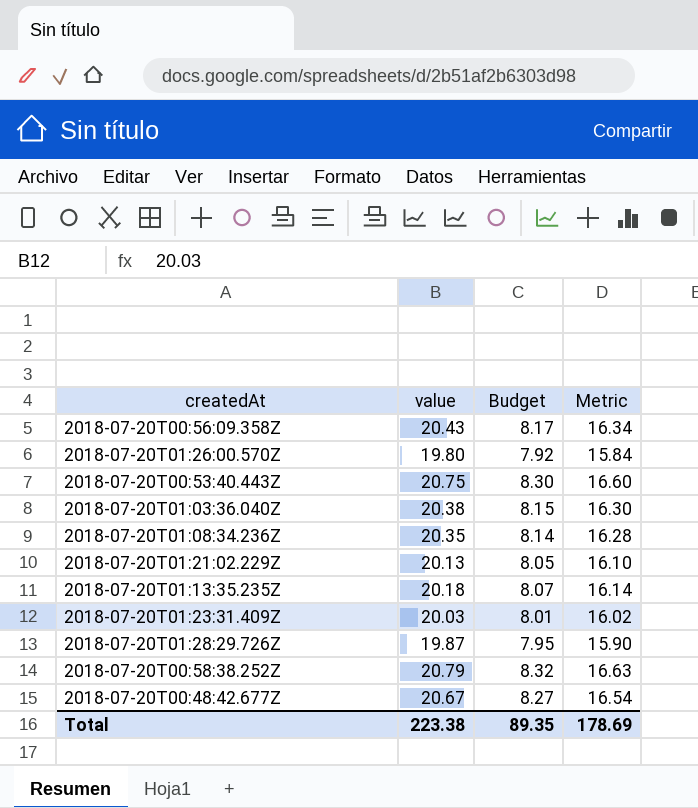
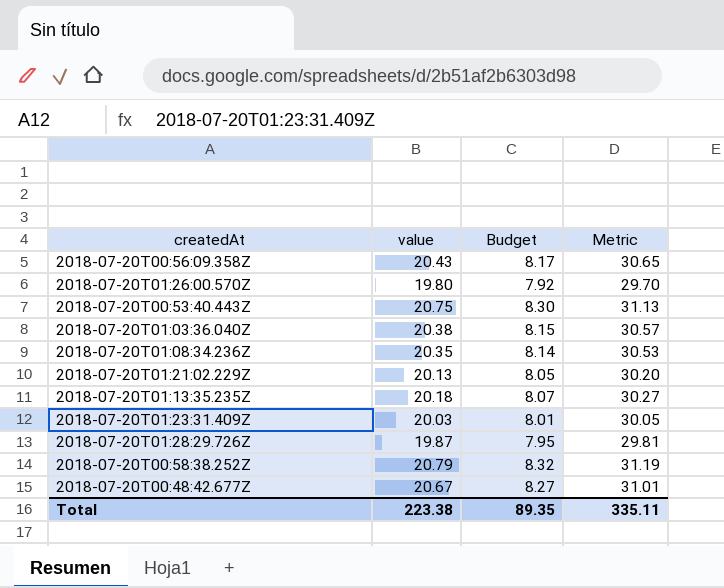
column Metric | formula: [value] * 0.8 -> [value] * 1.5
Total | Metric: 178.69 -> 335.11

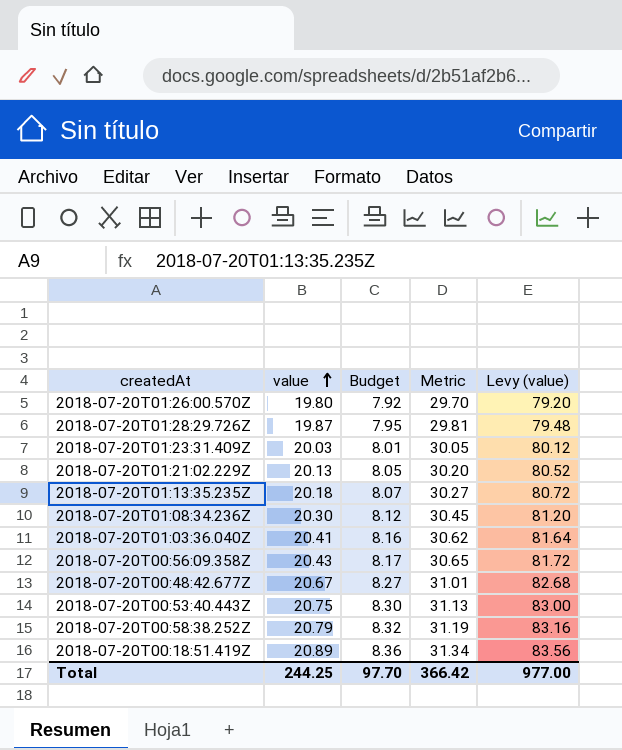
row order: none -> value ascending
column Levy (value) | formula: none -> [value] * 4
2018-07-20T01:08:34.236Z | value: 20.35 -> 20.30
2018-07-20T01:08:34.236Z | Budget: 8.14 -> 8.12
2018-07-20T01:08:34.236Z | Metric: 30.53 -> 30.45
2018-07-20T01:03:36.040Z | value: 20.38 -> 20.41
2018-07-20T01:03:36.040Z | Budget: 8.15 -> 8.16
2018-07-20T01:03:36.040Z | Metric: 30.57 -> 30.62
row 2018-07-20T00:18:51.419Z: none -> 20.89 | 8.36 | 31.34 | 83.56
Total | value: 223.38 -> 244.25
Total | Budget: 89.35 -> 97.70
Total | Metric: 335.11 -> 366.42

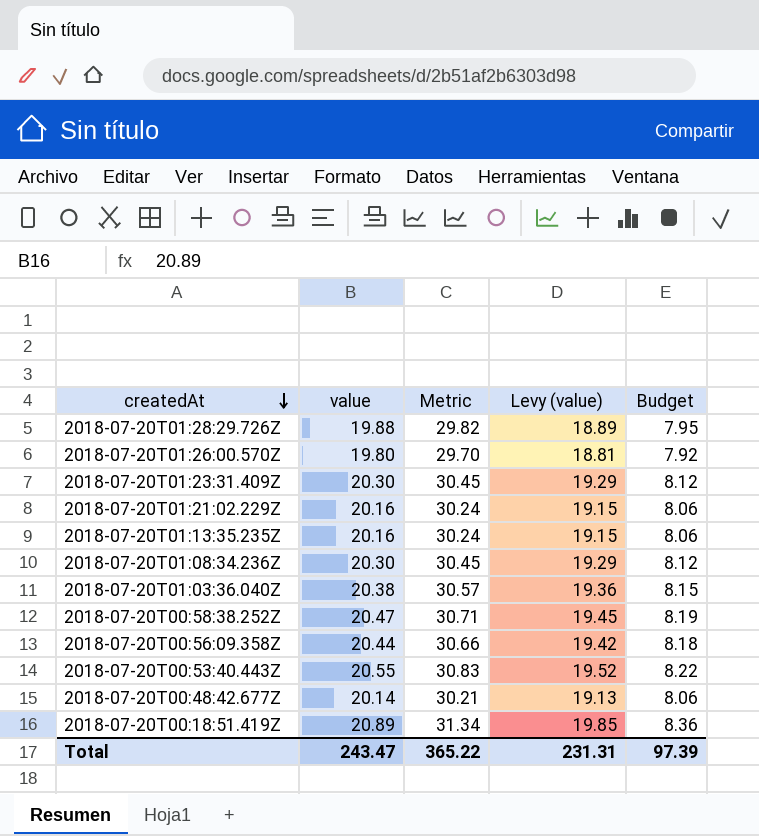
row order: value ascending -> createdAt descending
column Levy (value) | formula: [value] * 4 -> [value] * 0.95
column Budget | position: 3 -> 5
2018-07-20T01:28:29.726Z | value: 19.87 -> 19.88
2018-07-20T01:28:29.726Z | Metric: 29.81 -> 29.82
2018-07-20T01:23:31.409Z | value: 20.03 -> 20.30
2018-07-20T01:23:31.409Z | Metric: 30.05 -> 30.45
2018-07-20T01:23:31.409Z | Budget: 8.01 -> 8.12
2018-07-20T01:21:02.229Z | value: 20.13 -> 20.16
2018-07-20T01:21:02.229Z | Metric: 30.20 -> 30.24
2018-07-20T01:21:02.229Z | Budget: 8.05 -> 8.06
2018-07-20T01:13:35.235Z | value: 20.18 -> 20.16
2018-07-20T01:13:35.235Z | Metric: 30.27 -> 30.24
2018-07-20T01:13:35.235Z | Budget: 8.07 -> 8.06
2018-07-20T01:03:36.040Z | value: 20.41 -> 20.38
2018-07-20T01:03:36.040Z | Metric: 30.62 -> 30.57
2018-07-20T01:03:36.040Z | Budget: 8.16 -> 8.15
2018-07-20T00:58:38.252Z | value: 20.79 -> 20.47
2018-07-20T00:58:38.252Z | Metric: 31.19 -> 30.71
2018-07-20T00:58:38.252Z | Budget: 8.32 -> 8.19
2018-07-20T00:56:09.358Z | value: 20.43 -> 20.44
2018-07-20T00:56:09.358Z | Metric: 30.65 -> 30.66
2018-07-20T00:56:09.358Z | Budget: 8.17 -> 8.18
2018-07-20T00:53:40.443Z | value: 20.75 -> 20.55
2018-07-20T00:53:40.443Z | Metric: 31.13 -> 30.83
2018-07-20T00:53:40.443Z | Budget: 8.30 -> 8.22
2018-07-20T00:48:42.677Z | value: 20.67 -> 20.14
2018-07-20T00:48:42.677Z | Metric: 31.01 -> 30.21
2018-07-20T00:48:42.677Z | Budget: 8.27 -> 8.06
Total | value: 244.25 -> 243.47
Total | Metric: 366.42 -> 365.22
Total | Levy (value): 977.00 -> 231.31
Total | Budget: 97.70 -> 97.39

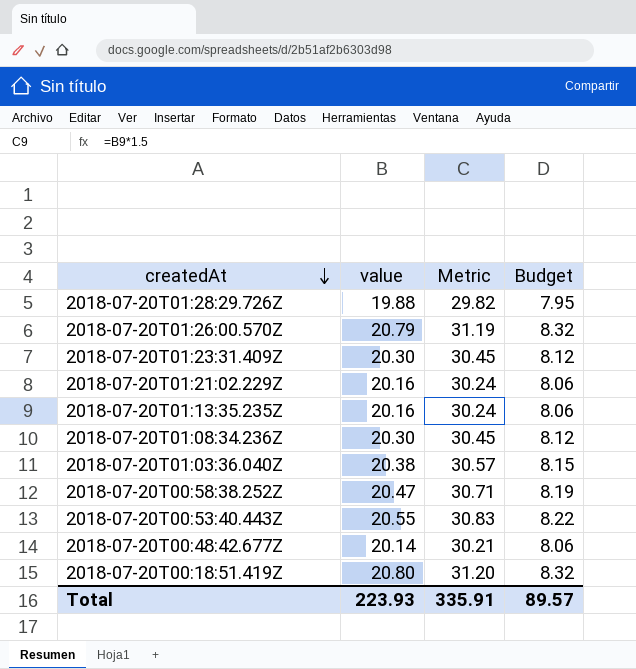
column Levy (value) | formula: [value] * 0.95 -> none
row 2018-07-20T00:56:09.358Z: 20.44 | 30.66 | 19.42 | 8.18 -> none
2018-07-20T01:26:00.570Z | value: 19.80 -> 20.79
2018-07-20T01:26:00.570Z | Metric: 29.70 -> 31.19
2018-07-20T01:26:00.570Z | Budget: 7.92 -> 8.32
2018-07-20T00:18:51.419Z | value: 20.89 -> 20.80
2018-07-20T00:18:51.419Z | Metric: 31.34 -> 31.20
2018-07-20T00:18:51.419Z | Budget: 8.36 -> 8.32
Total | value: 243.47 -> 223.93
Total | Metric: 365.22 -> 335.91
Total | Budget: 97.39 -> 89.57

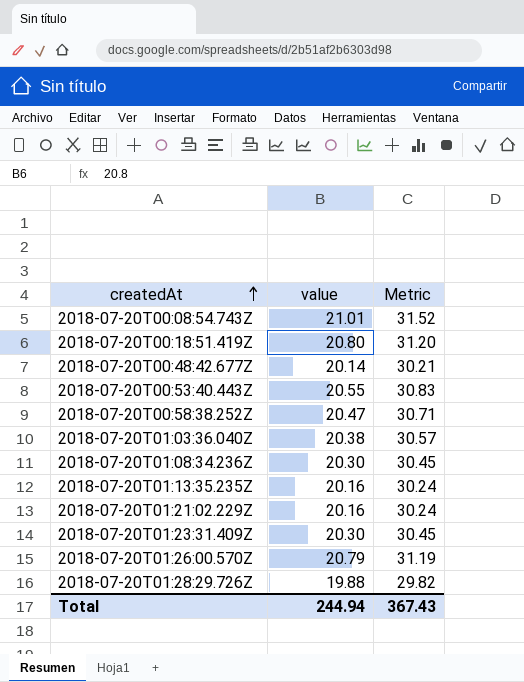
row order: createdAt descending -> createdAt ascending
column Budget | formula: [value] * 0.4 -> none
row 2018-07-20T00:08:54.743Z: none -> 21.01 | 31.52
Total | value: 223.93 -> 244.94
Total | Metric: 335.91 -> 367.43

